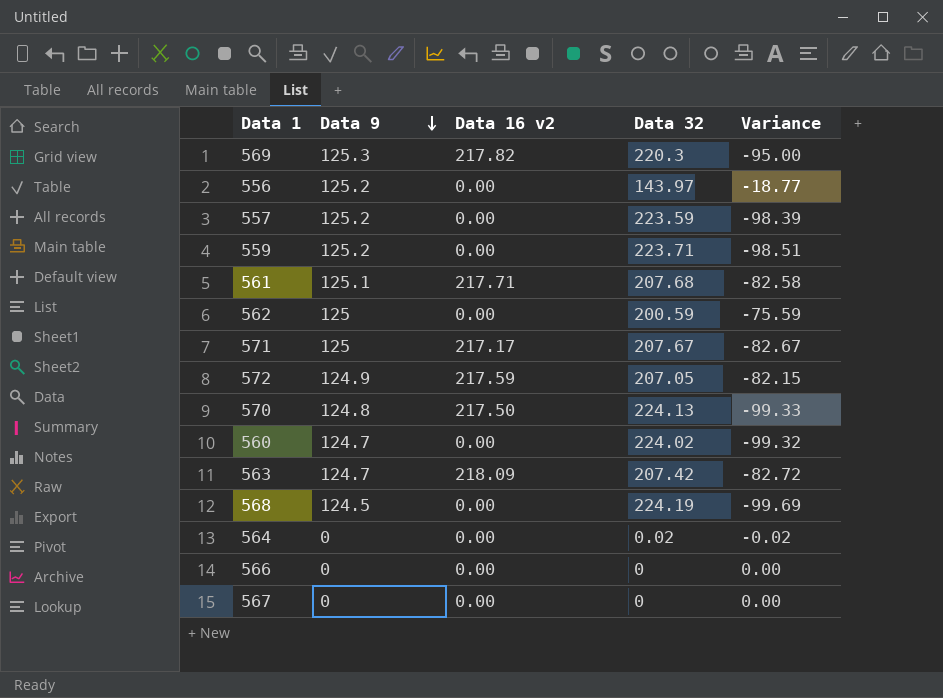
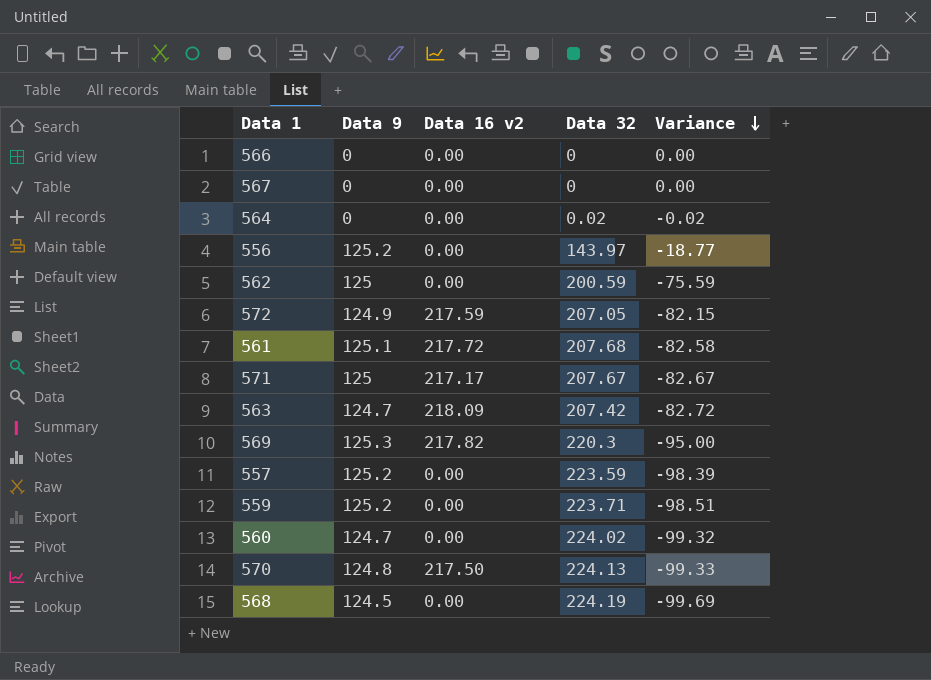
row order: Data 9 descending -> Variance descending
561 | Data 16 v2: 217.71 -> 217.72

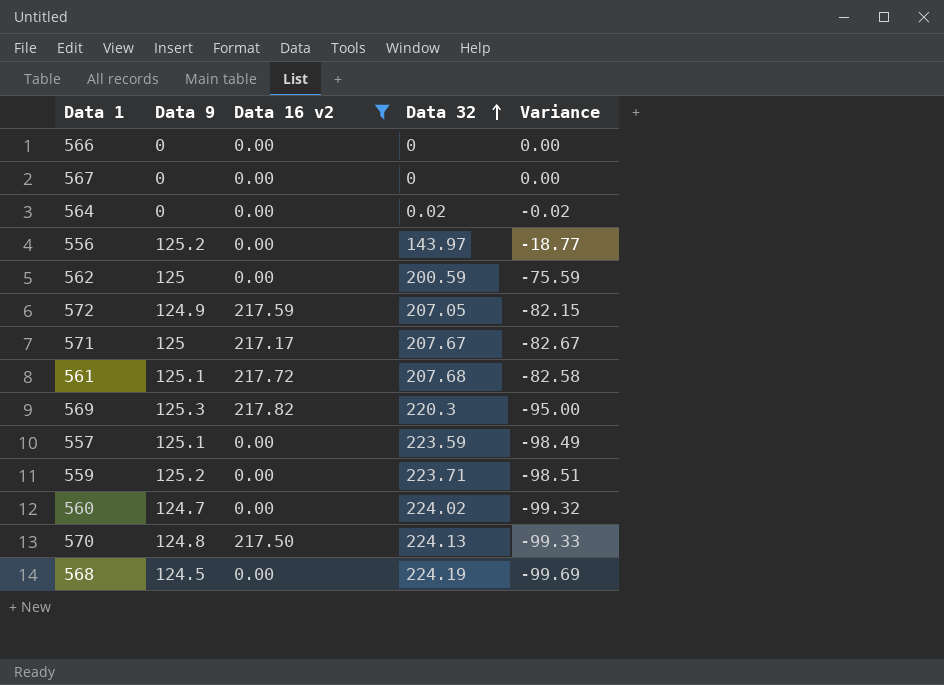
filter: none -> Data 16 v2 != 218.09
row order: Variance descending -> Data 32 ascending
557 | Data 9: 125.2 -> 125.1
557 | Variance: -98.39 -> -98.49

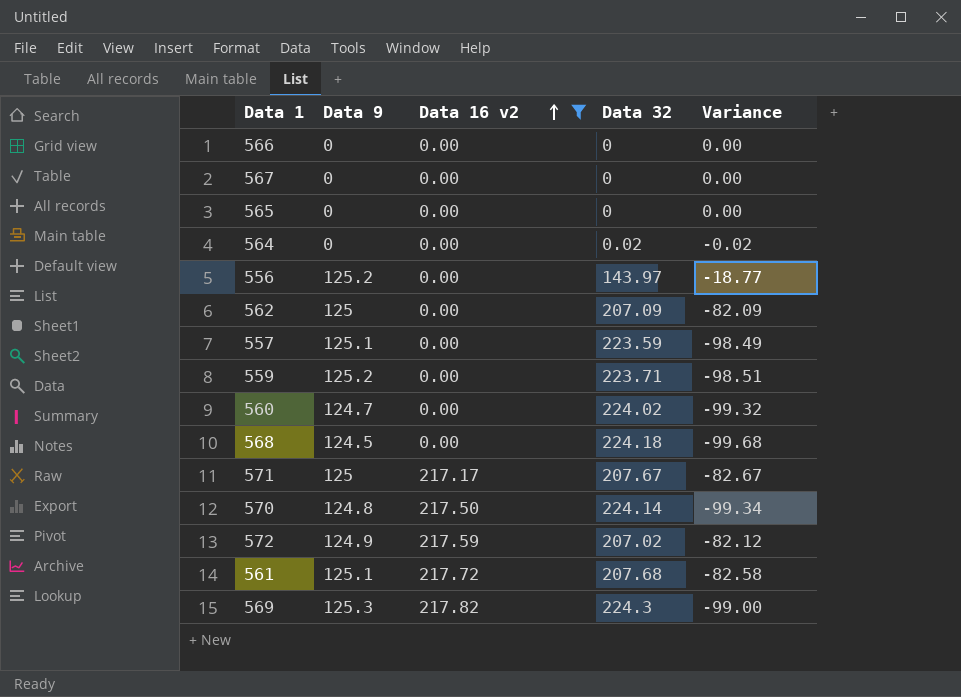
row order: Data 32 ascending -> Data 16 v2 ascending
row 565: none -> 0 | 0.00 | 0 | 0.00
562 | Data 32: 200.59 -> 207.09
562 | Variance: -75.59 -> -82.09
568 | Data 32: 224.19 -> 224.18
568 | Variance: -99.69 -> -99.68
570 | Data 32: 224.13 -> 224.14
570 | Variance: -99.33 -> -99.34
572 | Data 32: 207.05 -> 207.02
572 | Variance: -82.15 -> -82.12
569 | Data 32: 220.3 -> 224.3
569 | Variance: -95.00 -> -99.00

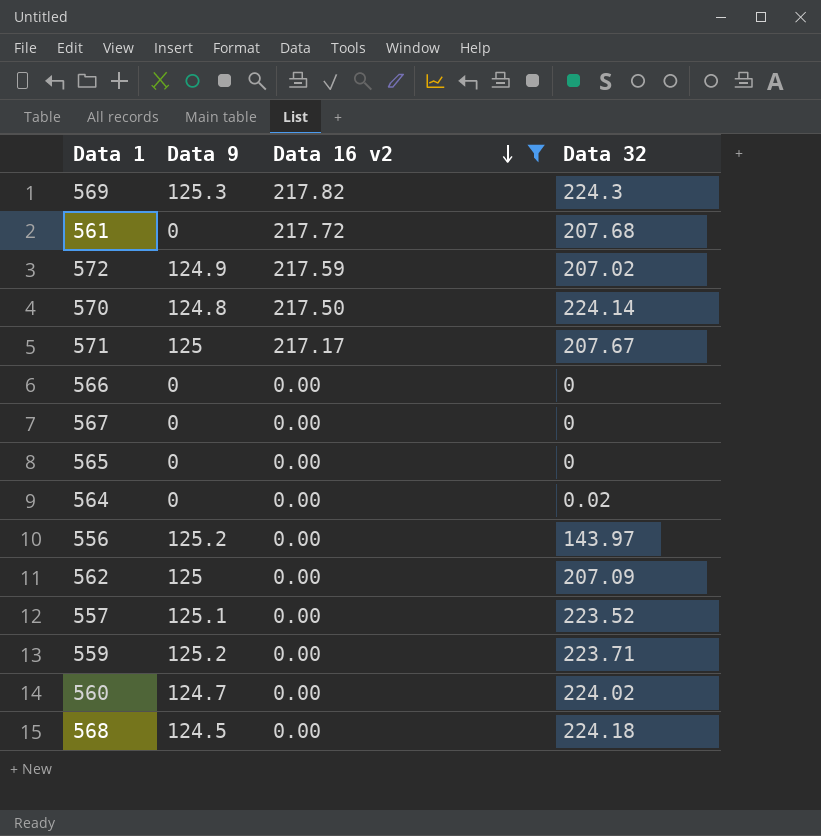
row order: Data 16 v2 ascending -> Data 16 v2 descending
column Variance | formula: [Data 9] - [Data 32] -> none
561 | Data 9: 125.1 -> 0
557 | Data 32: 223.59 -> 223.52

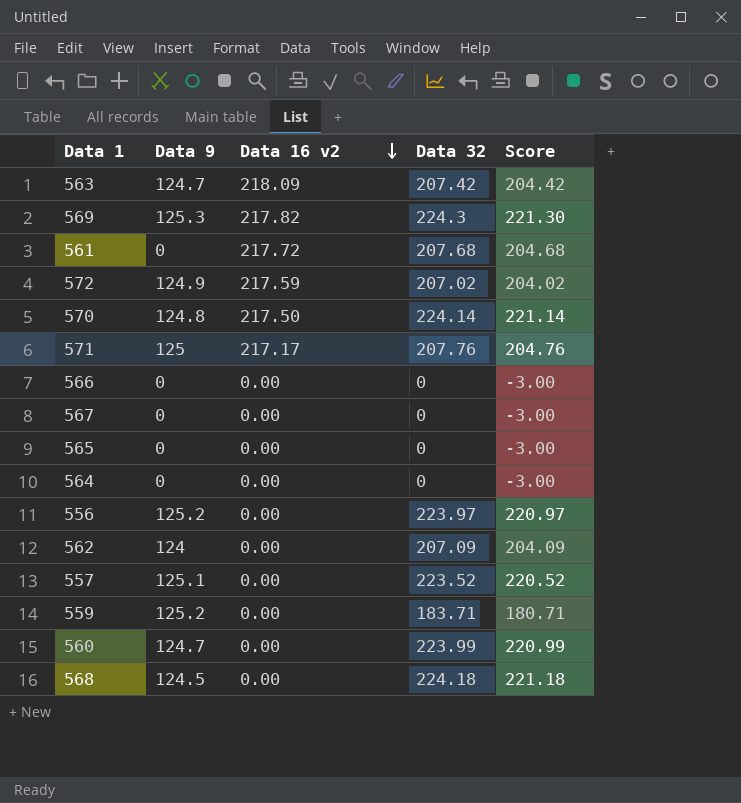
filter: Data 16 v2 != 218.09 -> none
column Score | formula: none -> [Data 32] - 3
571 | Data 32: 207.67 -> 207.76
564 | Data 32: 0.02 -> 0
556 | Data 32: 143.97 -> 223.97
562 | Data 9: 125 -> 124
559 | Data 32: 223.71 -> 183.71
560 | Data 32: 224.02 -> 223.99

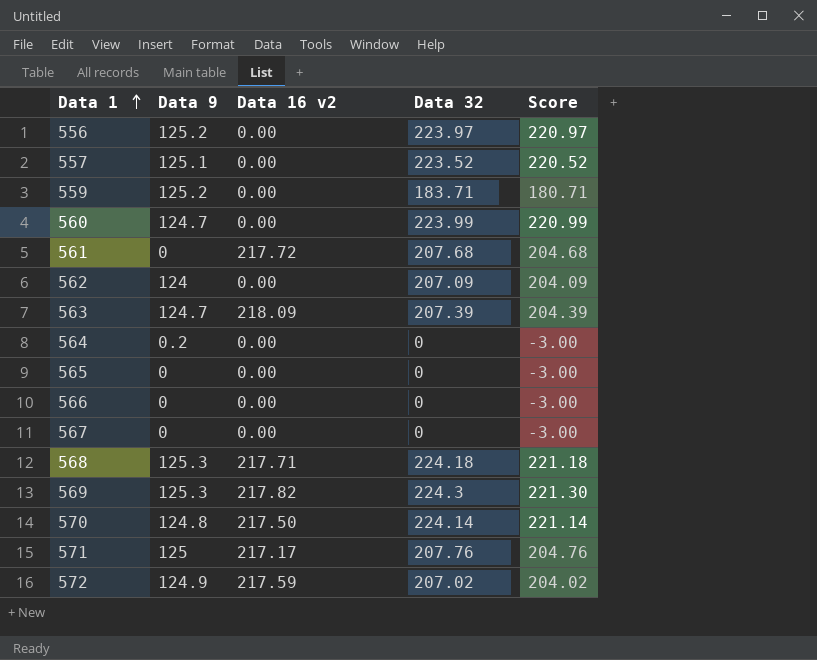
row order: Data 16 v2 descending -> Data 1 ascending
563 | Data 32: 207.42 -> 207.39
563 | Score: 204.42 -> 204.39
564 | Data 9: 0 -> 0.2
568 | Data 9: 124.5 -> 125.3
568 | Data 16 v2: 0.00 -> 217.71

